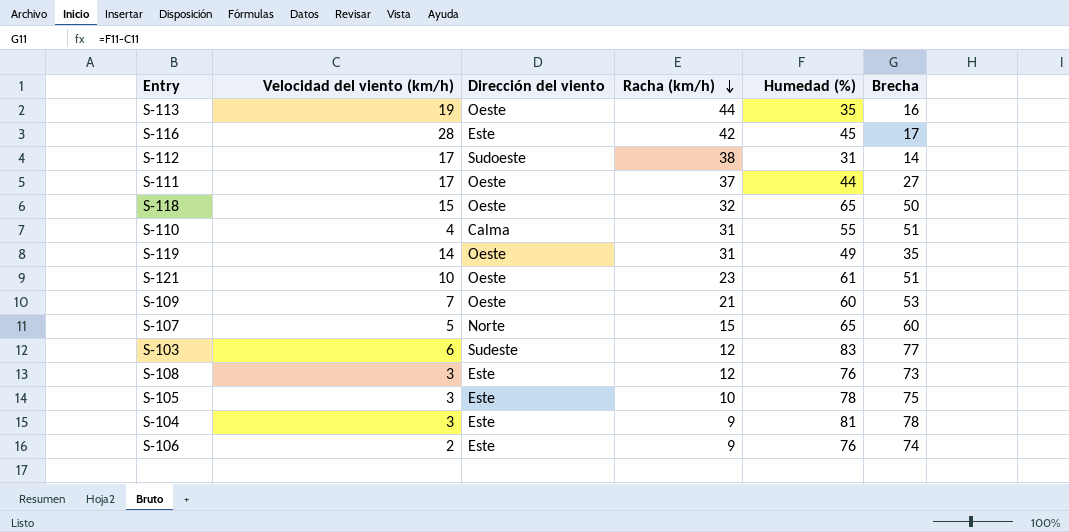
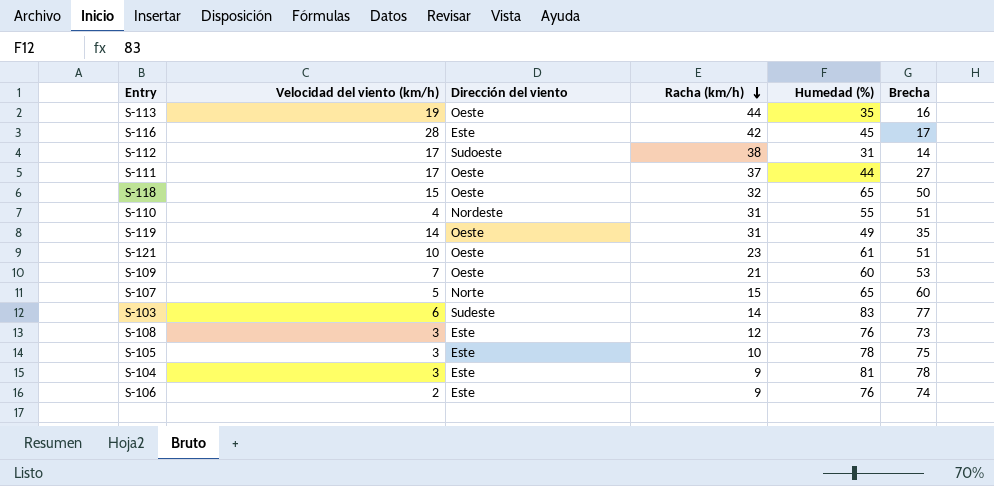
S-110 | Dirección del viento: Calma -> Nordeste
S-103 | Racha (km/h): 12 -> 14

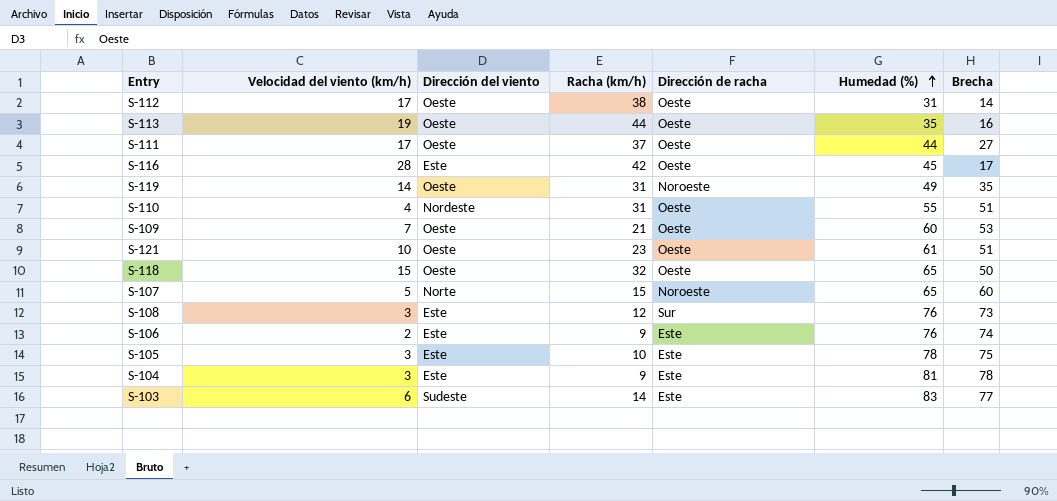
row order: Racha (km/h) descending -> Humedad (%) ascending
column Dirección de racha | position: none -> 5
S-112 | Dirección del viento: Sudoeste -> Oeste

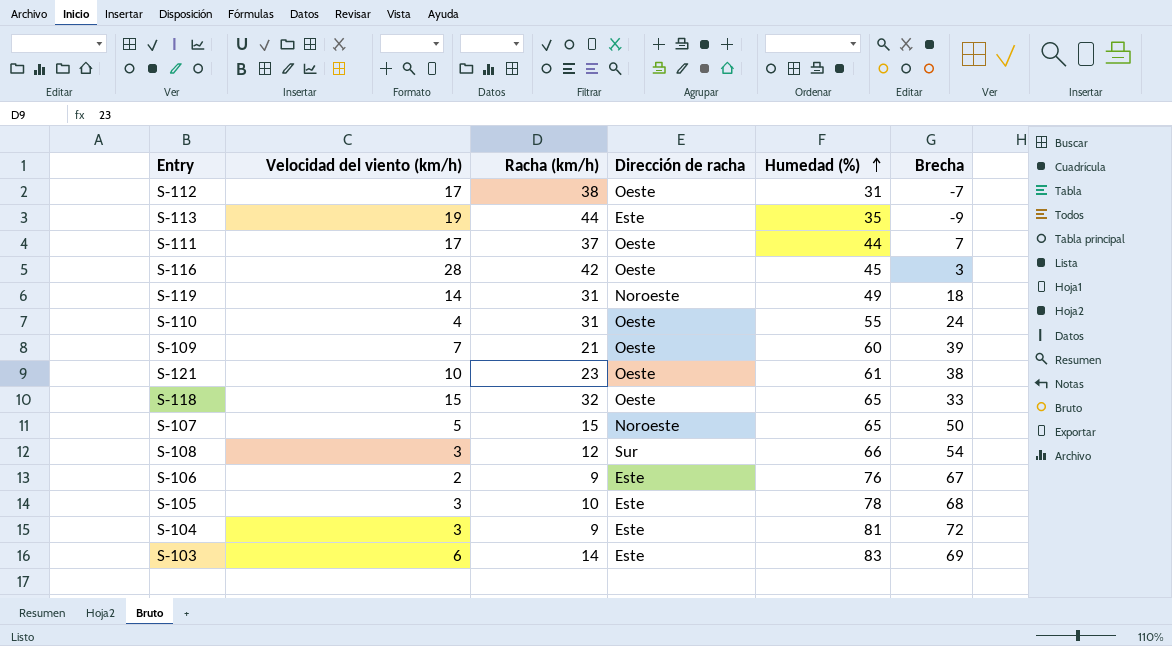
column Dirección del viento | position: 3 -> none
column Brecha | formula: [Humedad (%)] - [Velocidad del viento (km/h)] -> [Humedad (%)] - [Racha (km/h)]
S-113 | Dirección de racha: Oeste -> Este
S-108 | Humedad (%): 76 -> 66

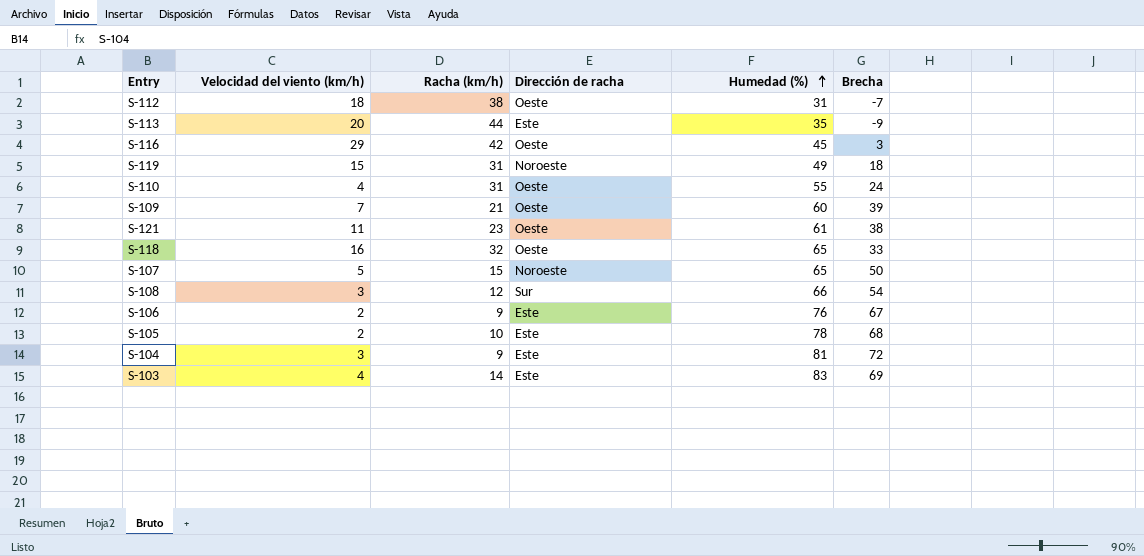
row S-111: 17 | 37 | Oeste | 44 | 7 -> none
S-112 | Velocidad del viento (km/h): 17 -> 18
S-113 | Velocidad del viento (km/h): 19 -> 20
S-116 | Velocidad del viento (km/h): 28 -> 29
S-119 | Velocidad del viento (km/h): 14 -> 15
S-121 | Velocidad del viento (km/h): 10 -> 11
S-118 | Velocidad del viento (km/h): 15 -> 16
S-105 | Velocidad del viento (km/h): 3 -> 2
S-103 | Velocidad del viento (km/h): 6 -> 4

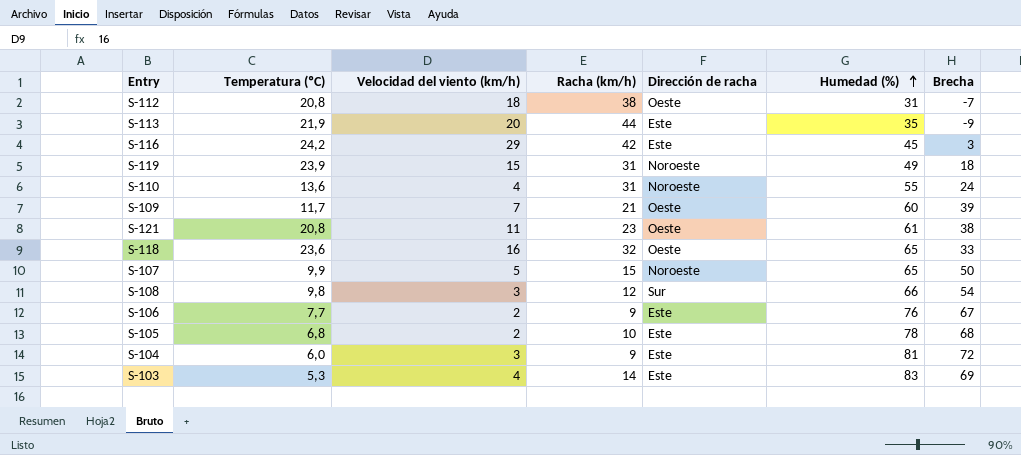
column Temperatura (ºC) | position: none -> 2
S-116 | Dirección de racha: Oeste -> Este
S-110 | Dirección de racha: Oeste -> Noroeste

